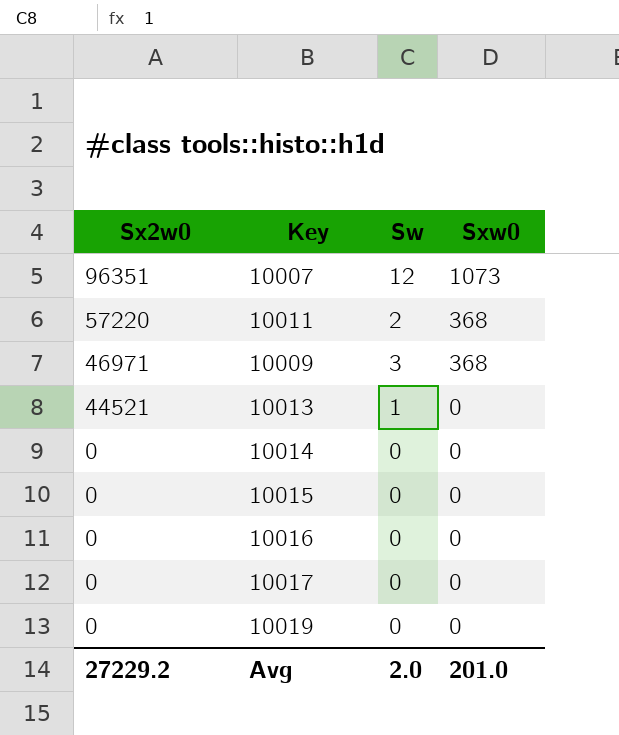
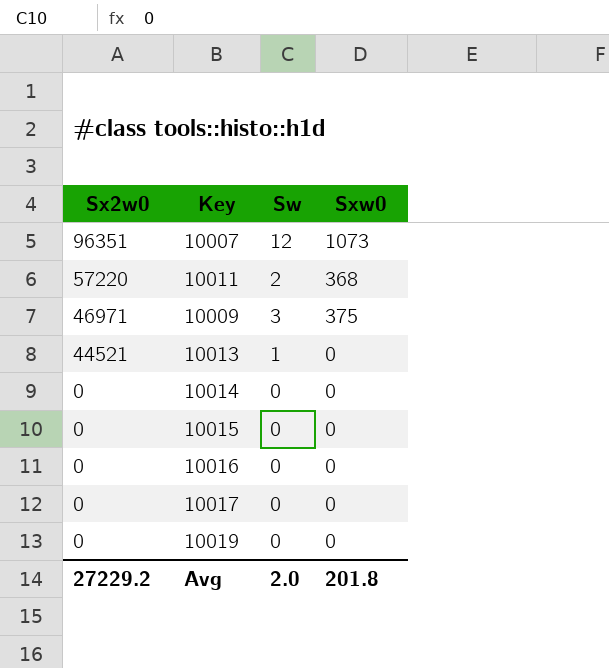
10009 | Sxw0: 368 -> 375
Avg | Sxw0: 201.0 -> 201.8

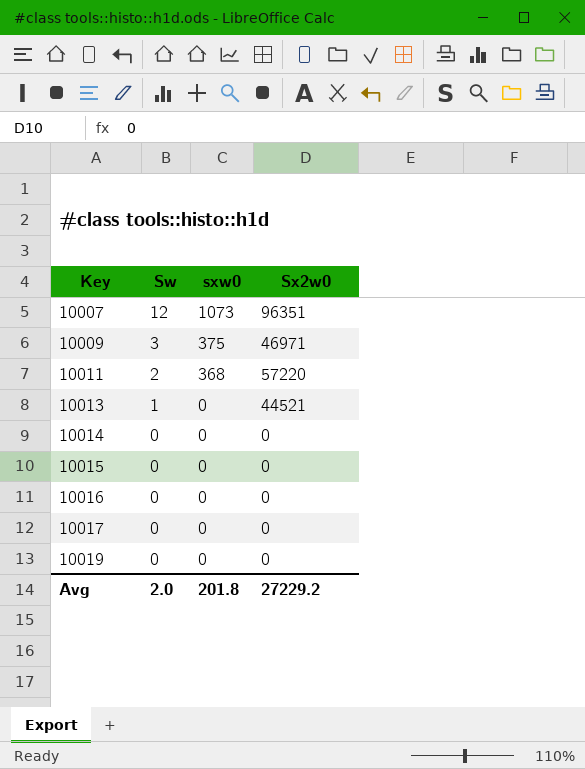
row order: Sx2w0 descending -> Key ascending
column name: Sxw0 -> sxw0
column Sx2w0 | position: 1 -> 4

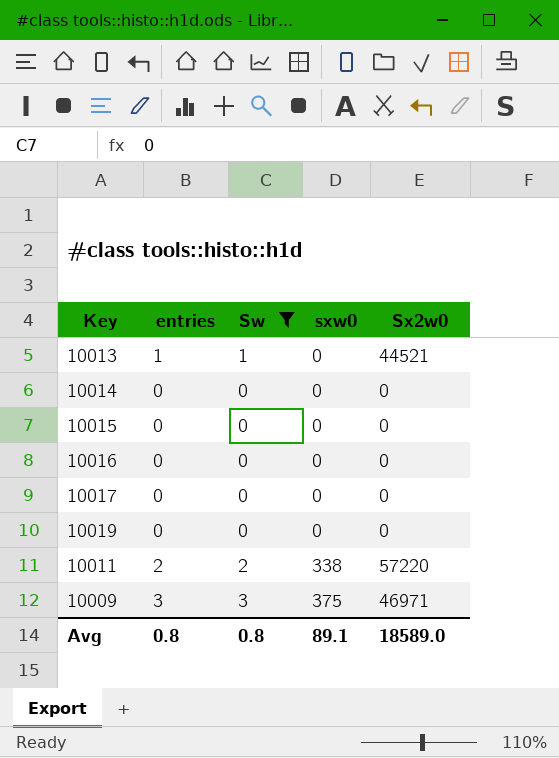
filter: none -> Sw != 12
row order: Key ascending -> sxw0 ascending
column entries | position: none -> 2
10011 | sxw0: 368 -> 338
Avg | Sw: 2.0 -> 0.8
Avg | sxw0: 201.8 -> 89.1
Avg | Sx2w0: 27229.2 -> 18589.0

